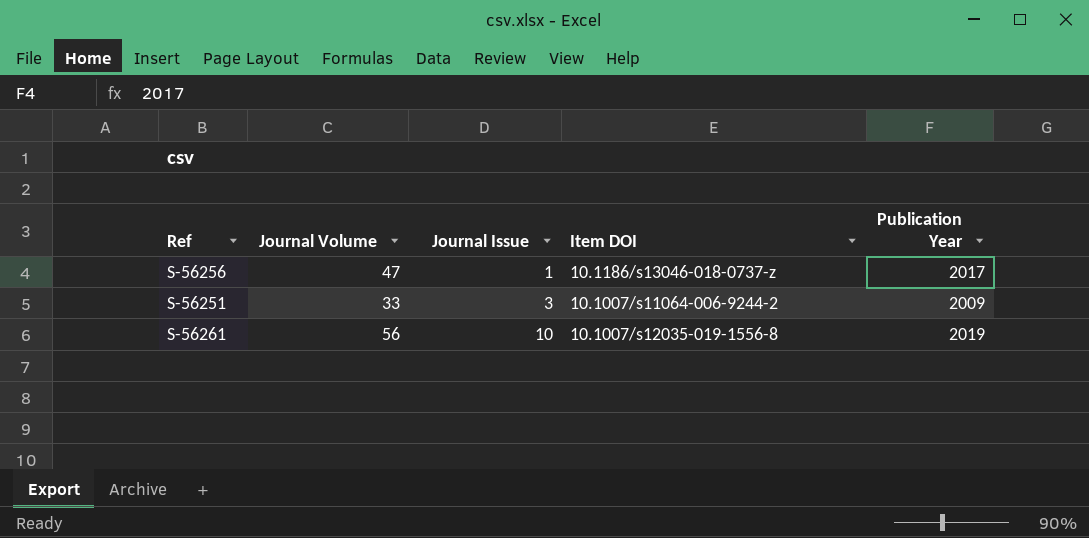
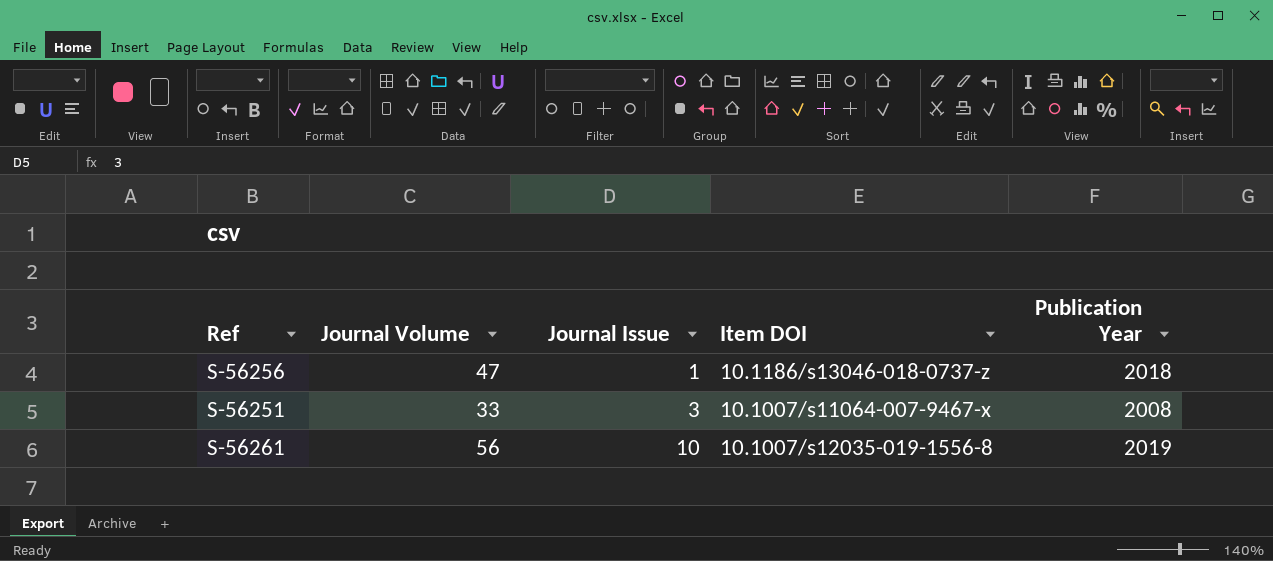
S-56256 | Publication Year: 2017 -> 2018
S-56251 | Item DOI: 10.1007/s11064-006-9244-2 -> 10.1007/s11064-007-9467-x
S-56251 | Publication Year: 2009 -> 2008

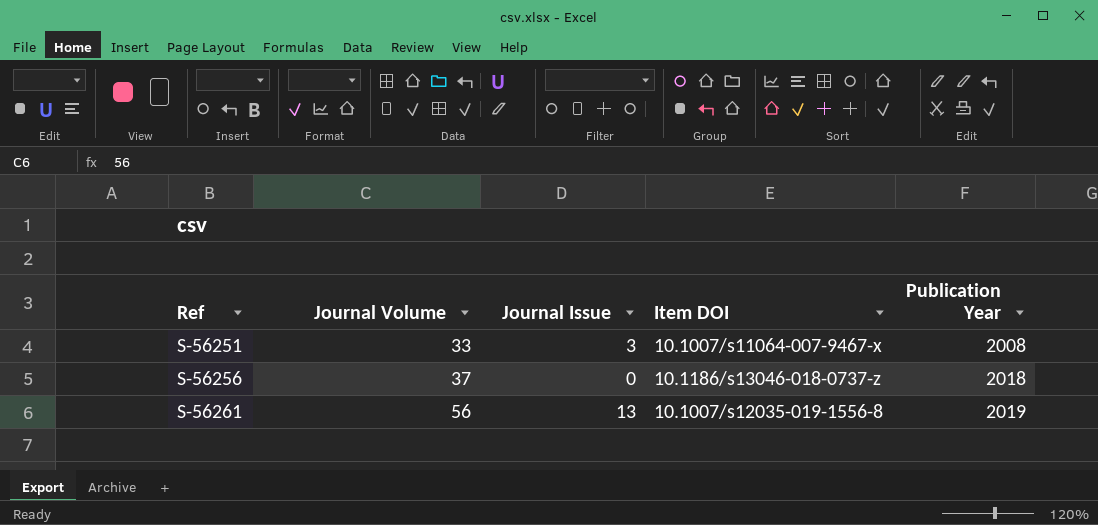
row order: Journal Issue ascending -> Ref ascending
S-56256 | Journal Volume: 47 -> 37
S-56256 | Journal Issue: 1 -> 0
S-56261 | Journal Issue: 10 -> 13

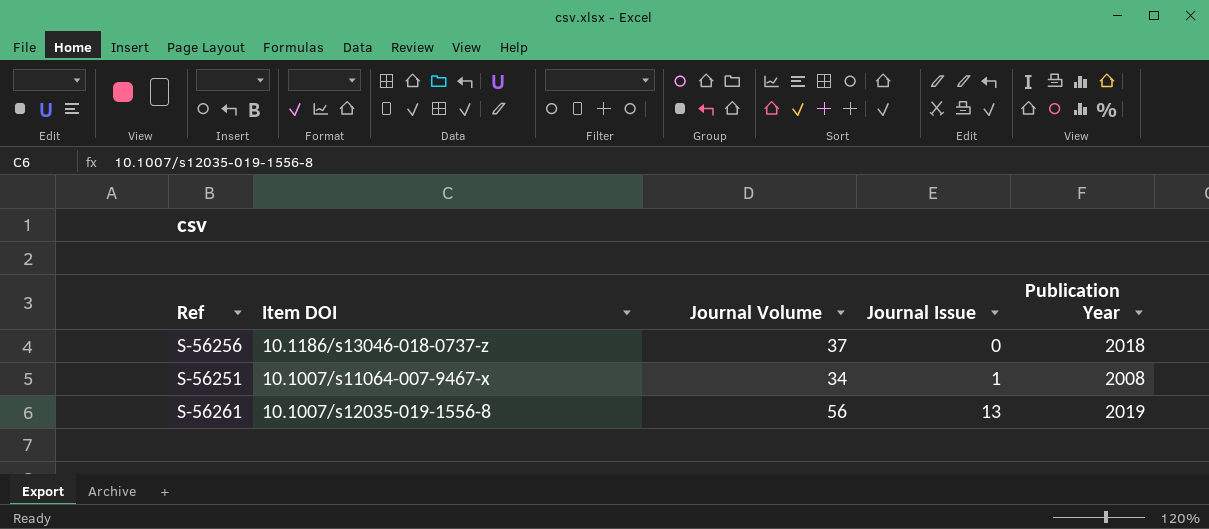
row order: Ref ascending -> Journal Issue ascending
column Item DOI | position: 4 -> 2
S-56251 | Journal Volume: 33 -> 34
S-56251 | Journal Issue: 3 -> 1

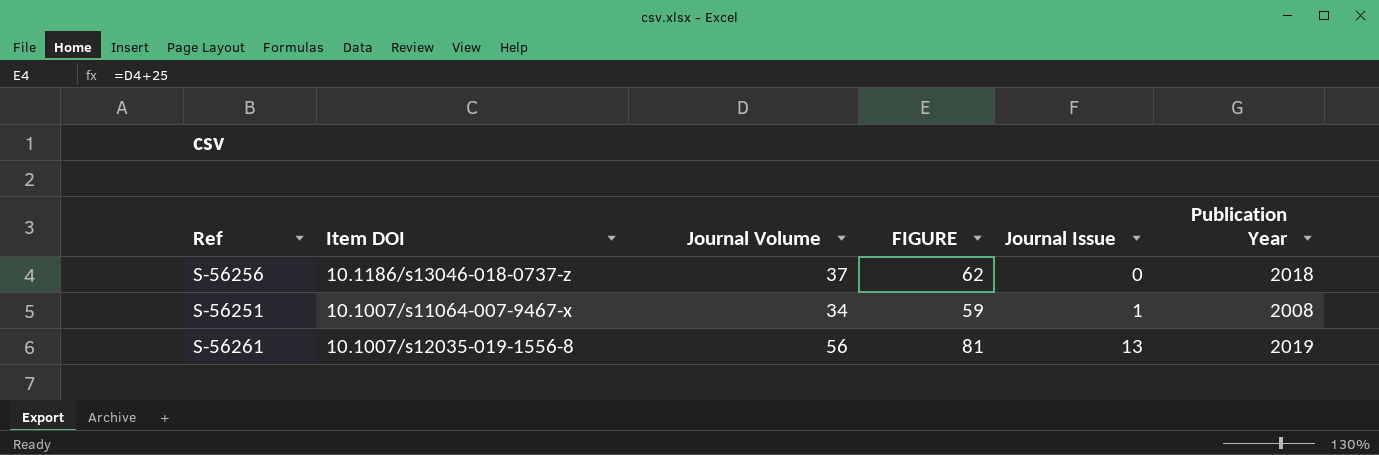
column FIGURE | formula: none -> [Journal Volume] + 25

